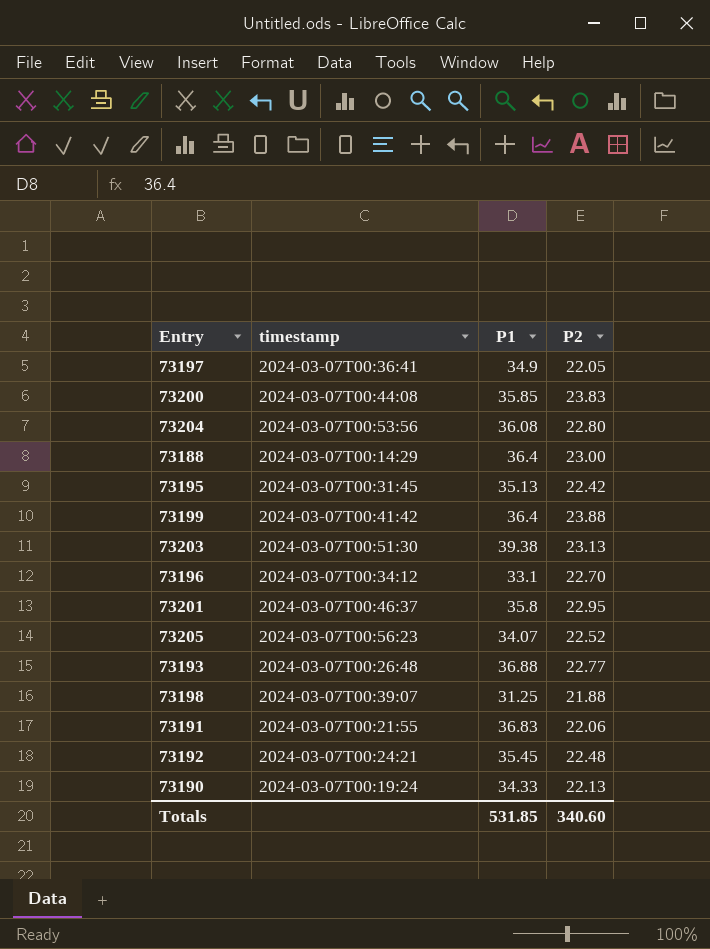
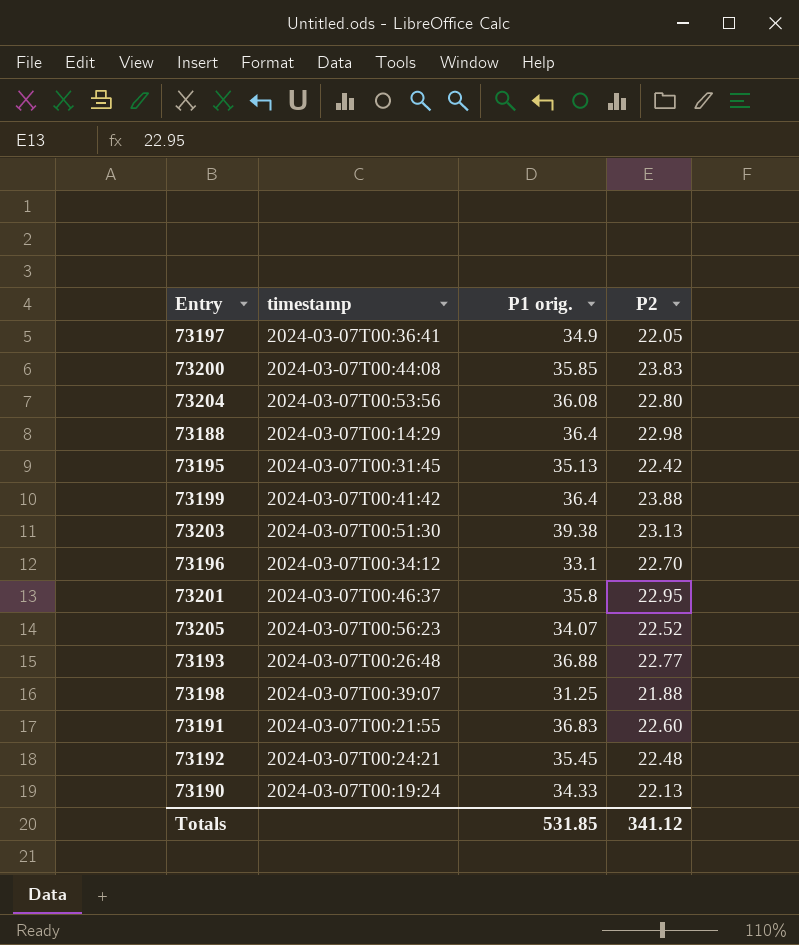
column name: P1 -> P1 orig.
73188 | P2: 23.00 -> 22.98
73191 | P2: 22.06 -> 22.60
Totals | P2: 340.60 -> 341.12

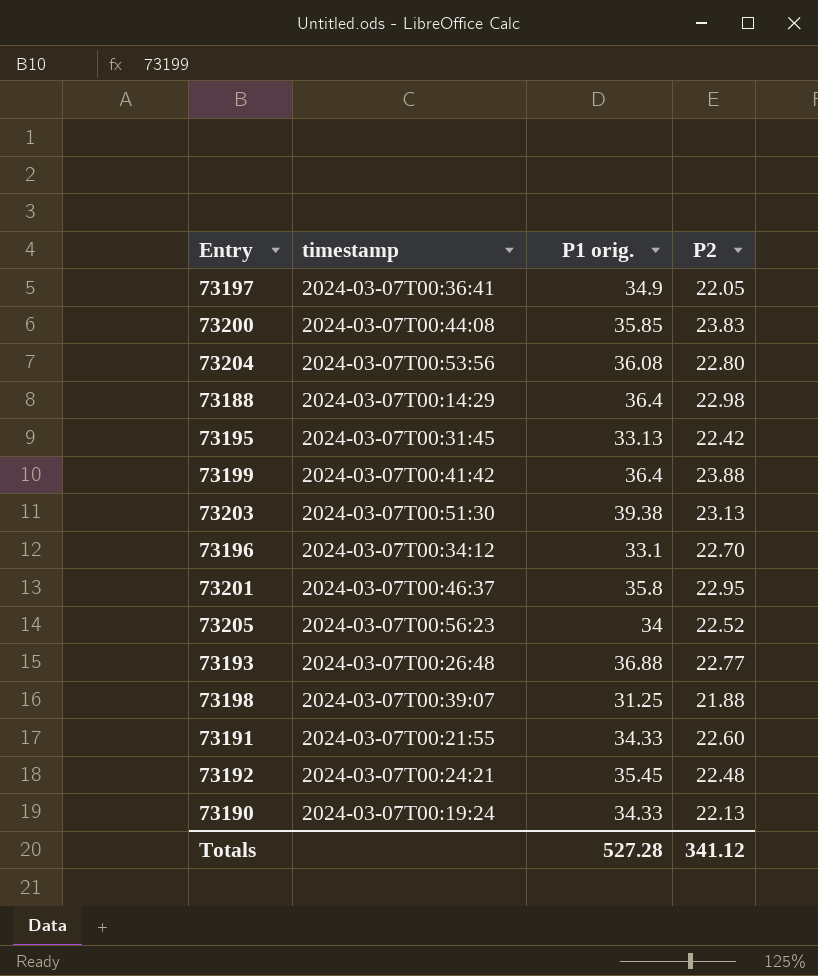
73195 | P1 orig.: 35.13 -> 33.13
73205 | P1 orig.: 34.07 -> 34
73191 | P1 orig.: 36.83 -> 34.33
Totals | P1 orig.: 531.85 -> 527.28

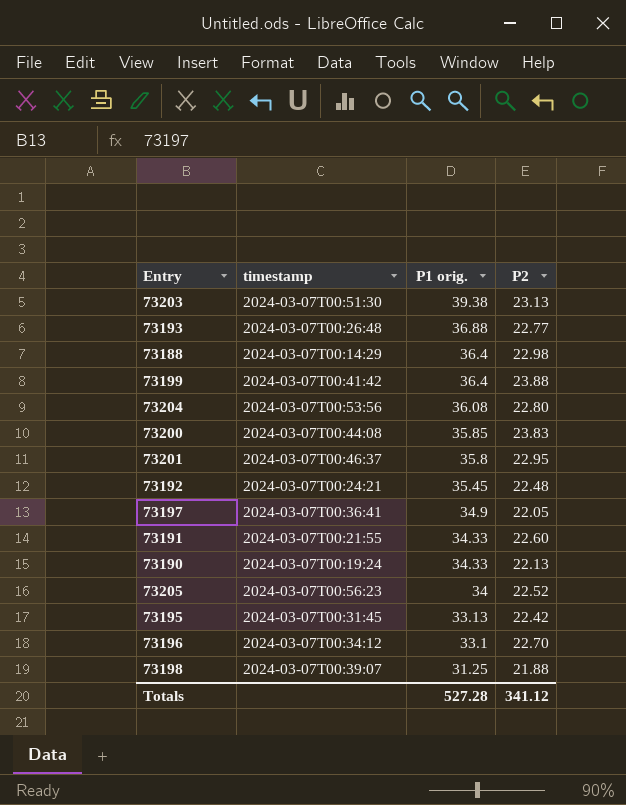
row order: none -> P1 orig. descending

